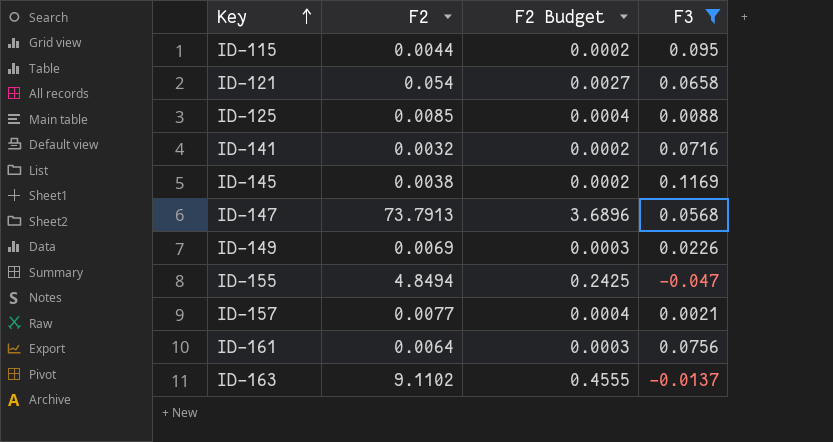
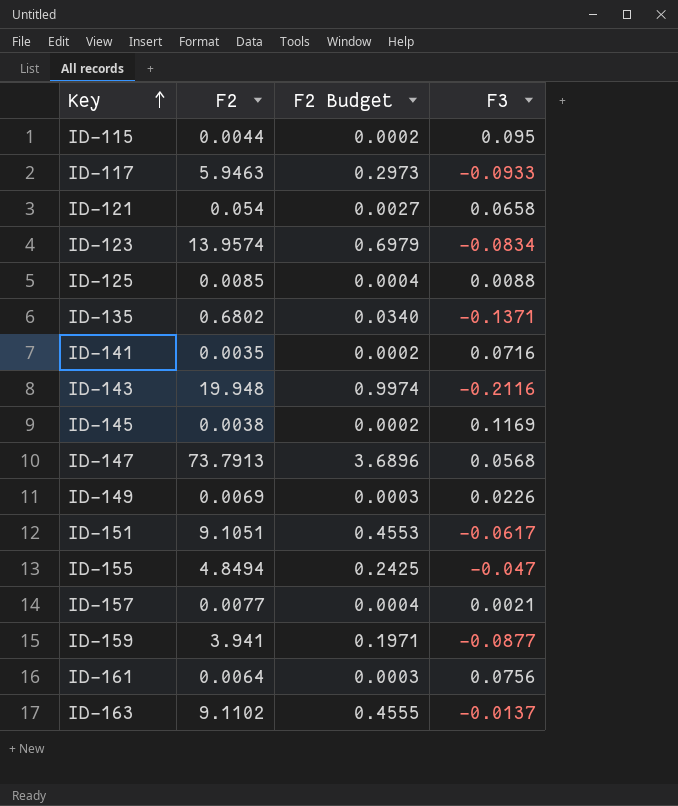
filter: F3 >= -0.047 -> none
ID-141 | F2: 0.0032 -> 0.0035

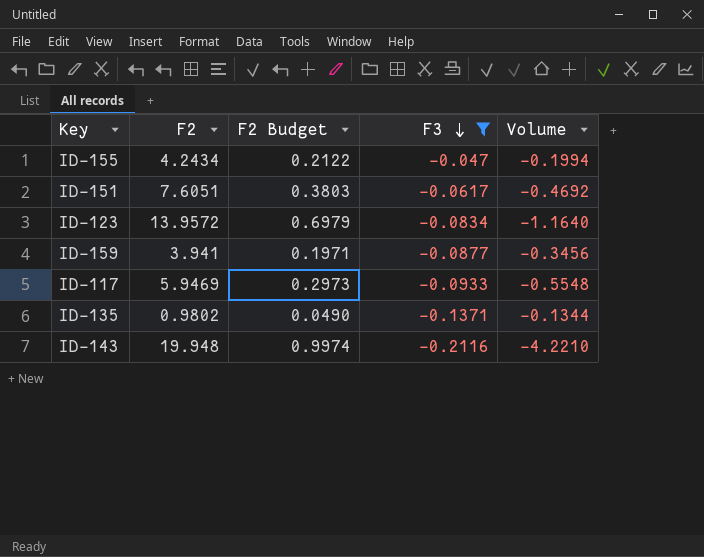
filter: none -> F3 <= -0.047
row order: Key ascending -> F3 descending
column Volume | formula: none -> [F2] * [F3]
ID-155 | F2: 4.8494 -> 4.2434
ID-155 | F2 Budget: 0.2425 -> 0.2122
ID-151 | F2: 9.1051 -> 7.6051
ID-151 | F2 Budget: 0.4553 -> 0.3803
ID-123 | F2: 13.9574 -> 13.9572
ID-117 | F2: 5.9463 -> 5.9469
ID-135 | F2: 0.6802 -> 0.9802
ID-135 | F2 Budget: 0.0340 -> 0.0490

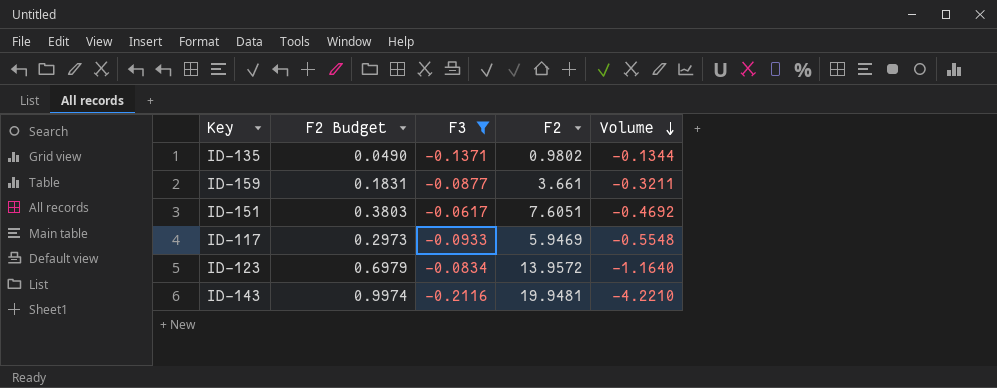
row order: F3 descending -> Volume descending
column F2 | position: 2 -> 4
row ID-155: 4.2434 | 0.2122 | -0.047 | -0.1994 -> none
ID-159 | F2 Budget: 0.1971 -> 0.1831
ID-159 | F2: 3.941 -> 3.661
ID-159 | Volume: -0.3456 -> -0.3211
ID-143 | F2: 19.948 -> 19.9481

